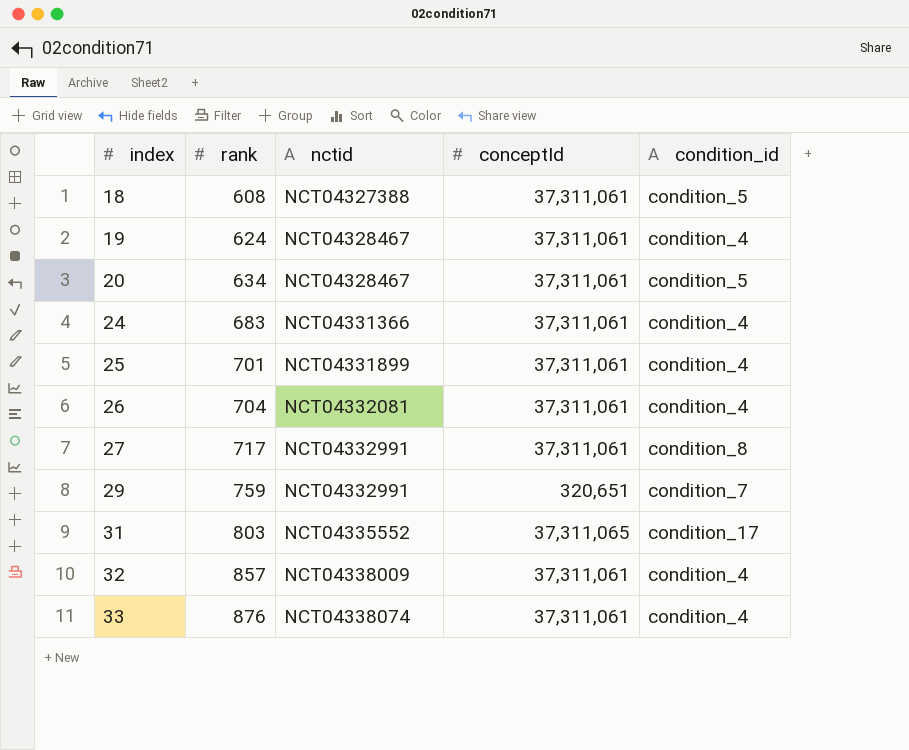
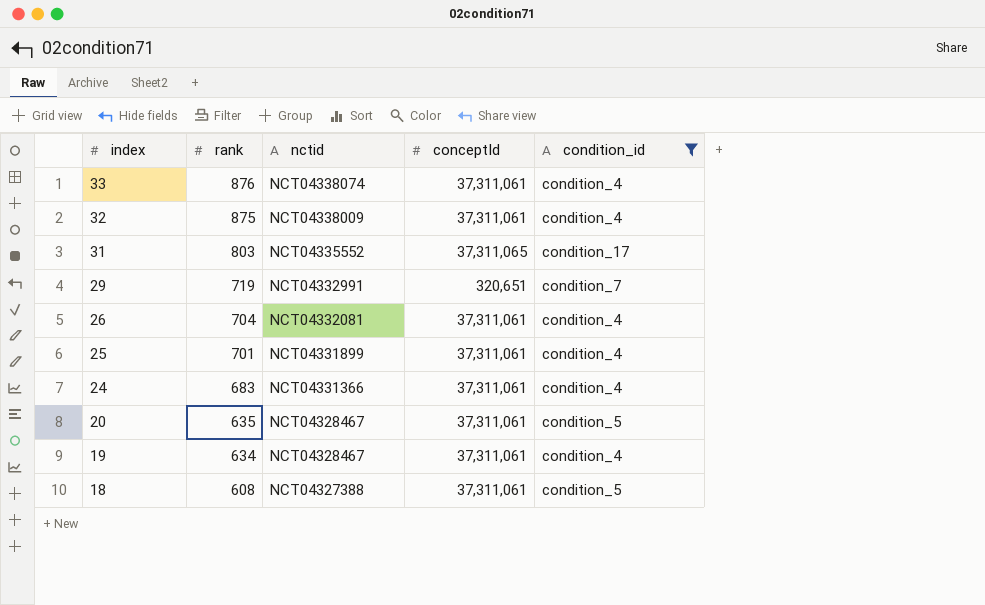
filter: none -> condition_id != condition_8
row order: index ascending -> index descending
32 | rank: 857 -> 875
29 | rank: 759 -> 719
20 | rank: 634 -> 635
19 | rank: 624 -> 634

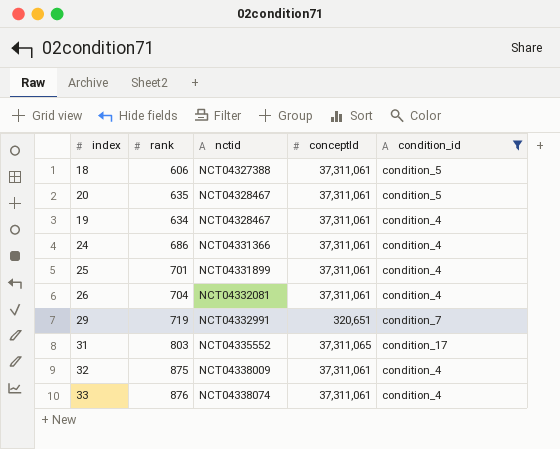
row order: index descending -> nctid ascending
18 | rank: 608 -> 606
24 | rank: 683 -> 686

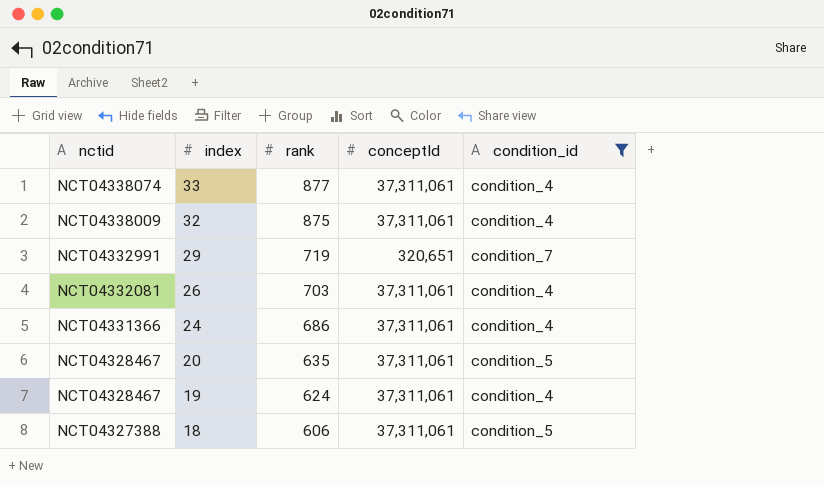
row order: nctid ascending -> nctid descending
column nctid | position: 3 -> 1
row 25: 701 | NCT04331899 | 37,311,061 | condition_4 -> none
row 31: 803 | NCT04335552 | 37,311,065 | condition_17 -> none
33 | rank: 876 -> 877
26 | rank: 704 -> 703
19 | rank: 634 -> 624

